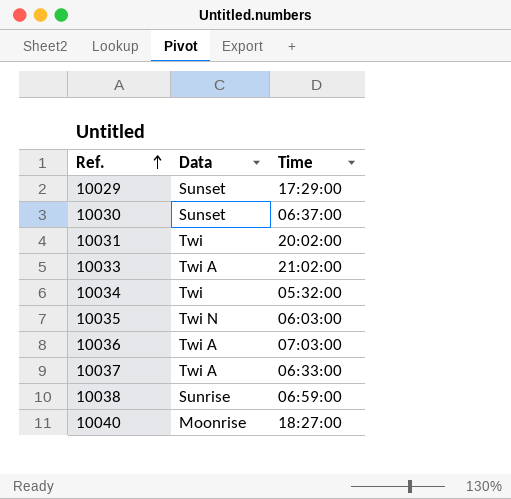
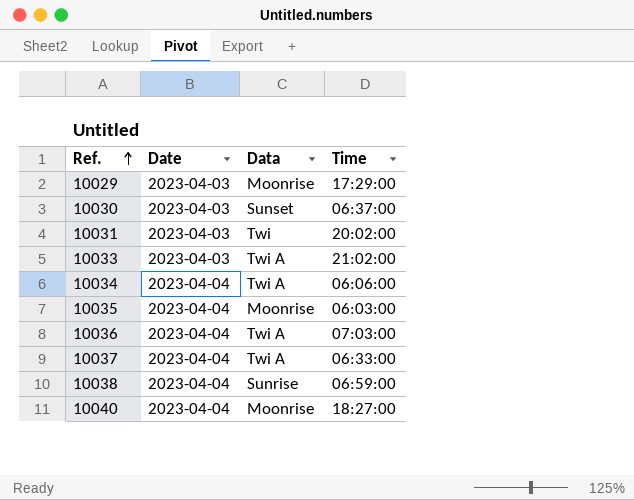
column Date | position: none -> 2
10029 | Data: Sunset -> Moonrise
10034 | Data: Twi -> Twi A
10034 | Time: 05:32:00 -> 06:06:00
10035 | Data: Twi N -> Moonrise

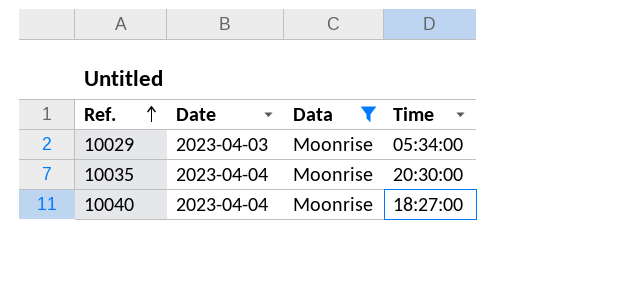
filter: none -> Data = Moonrise
10029 | Time: 17:29:00 -> 05:34:00
10035 | Time: 06:03:00 -> 20:30:00

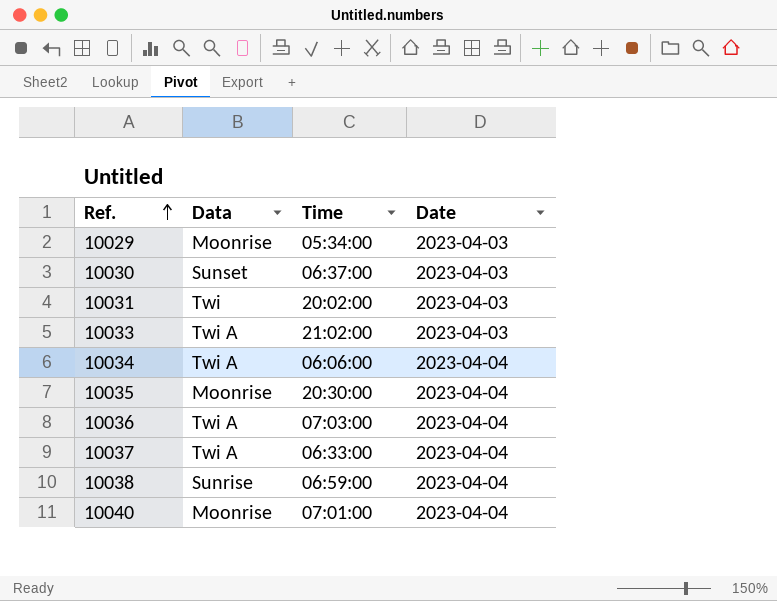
filter: Data = Moonrise -> none
column Date | position: 2 -> 4
10040 | Time: 18:27:00 -> 07:01:00

